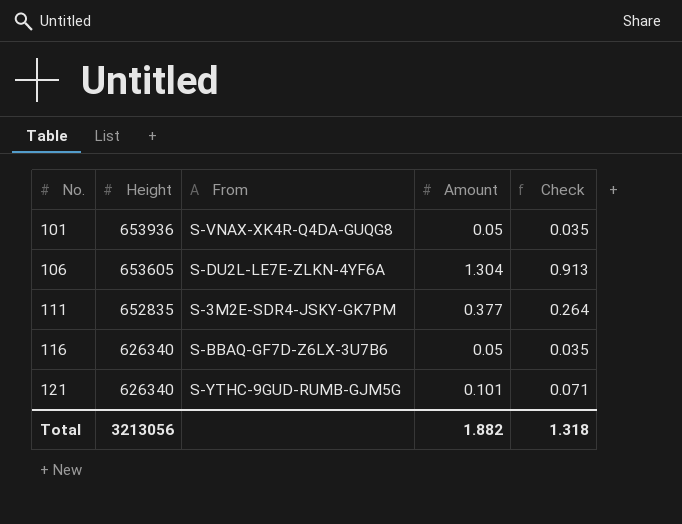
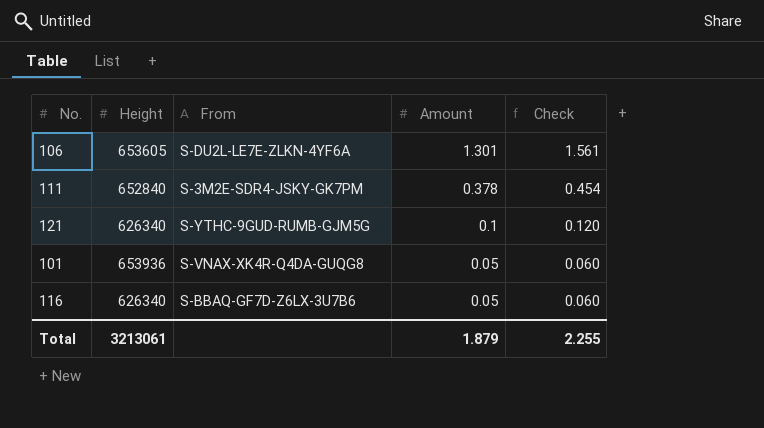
row order: No. ascending -> Amount descending
column Check | formula: [Amount] * 0.7 -> [Amount] * 1.2
106 | Amount: 1.304 -> 1.301
111 | Height: 652835 -> 652840
111 | Amount: 0.377 -> 0.378
121 | Amount: 0.101 -> 0.1
Total | Height: 3213056 -> 3213061
Total | Amount: 1.882 -> 1.879
Total | Check: 1.318 -> 2.255

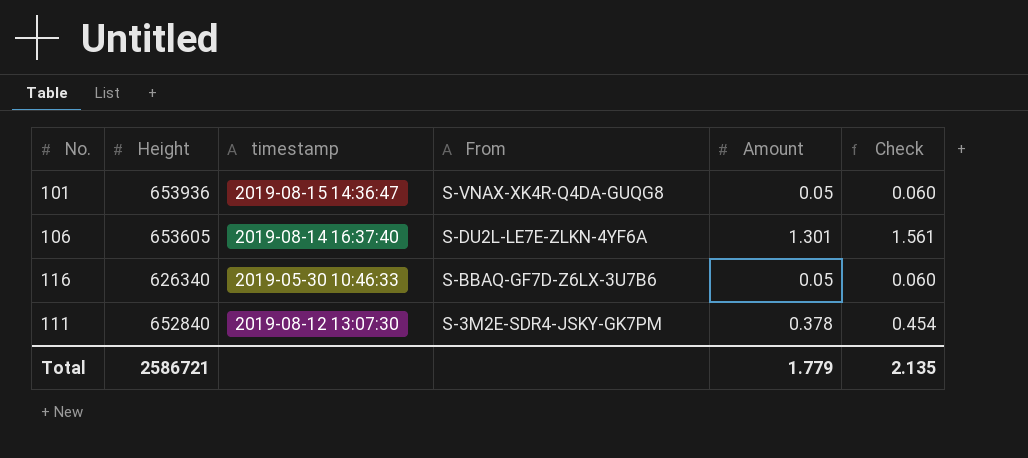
row order: Amount descending -> From descending
column timestamp | position: none -> 3
row 121: 626340 | S-YTHC-9GUD-RUMB-GJM5G | 0.1 | 0.120 -> none
Total | Height: 3213061 -> 2586721
Total | Amount: 1.879 -> 1.779
Total | Check: 2.255 -> 2.135

